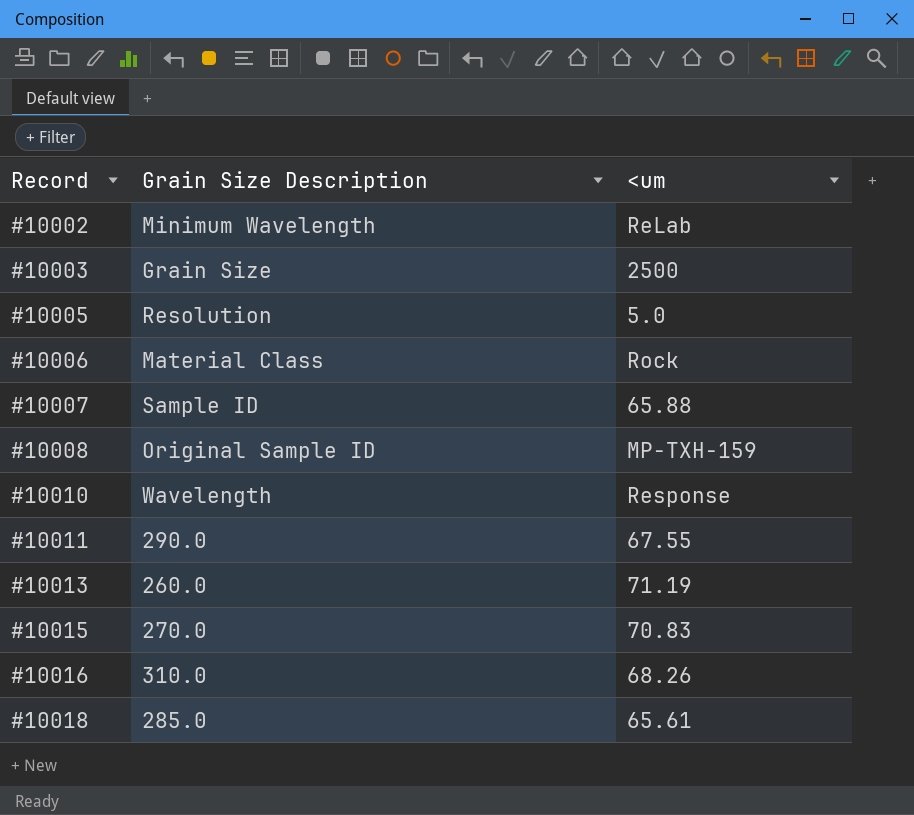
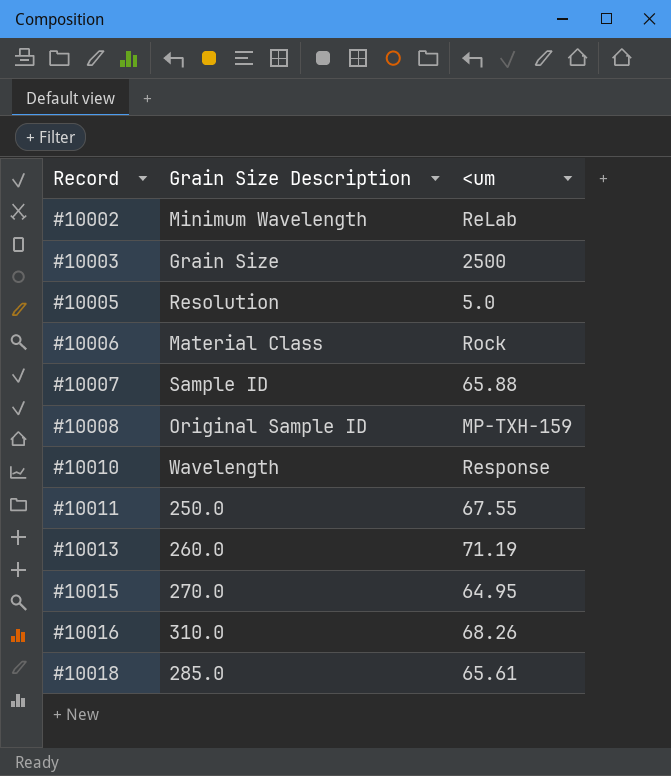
#10011 | Grain Size Description: 290.0 -> 250.0
#10015 | <um: 70.83 -> 64.95

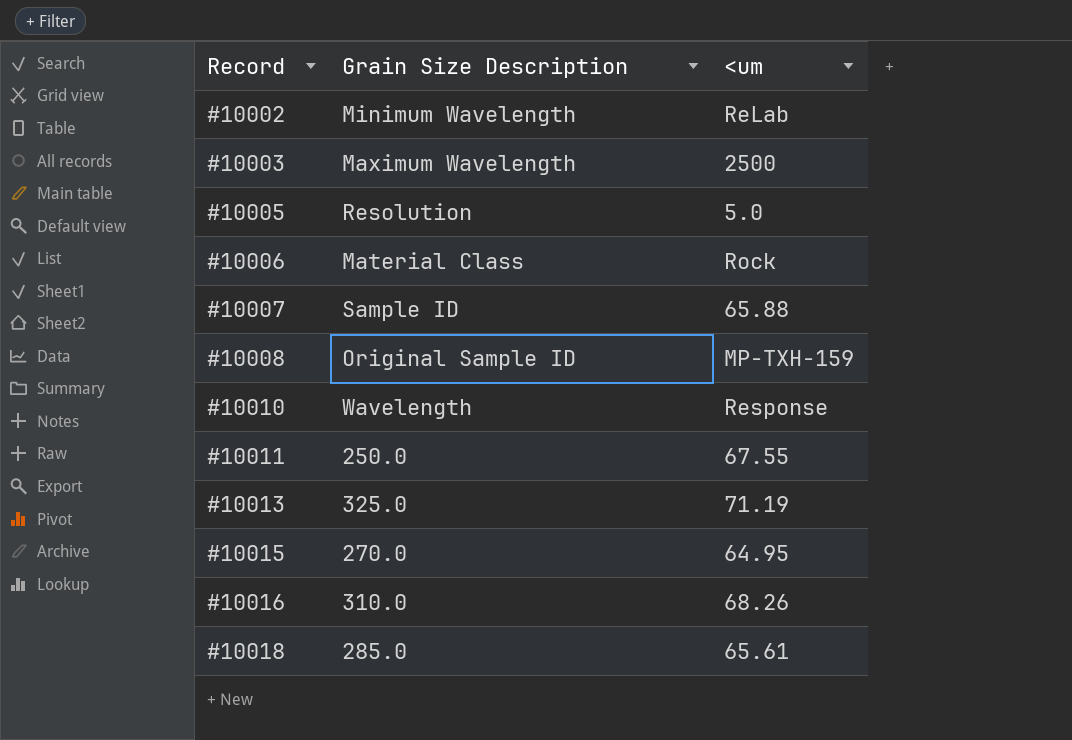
#10003 | Grain Size Description: Grain Size -> Maximum Wavelength
#10013 | Grain Size Description: 260.0 -> 325.0

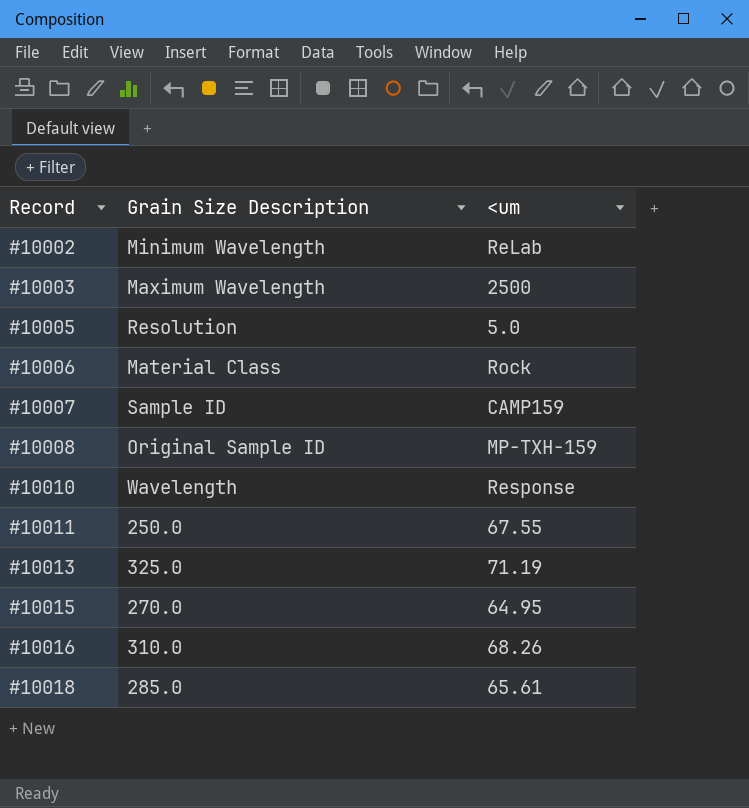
#10007 | <um: 65.88 -> CAMP159

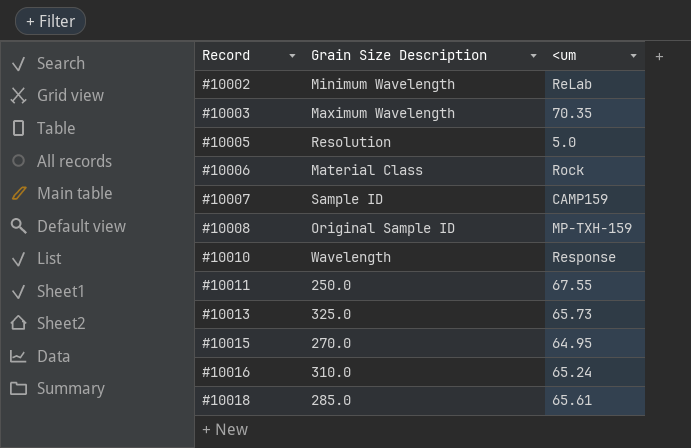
#10003 | <um: 2500 -> 70.35
#10013 | <um: 71.19 -> 65.73
#10016 | <um: 68.26 -> 65.24

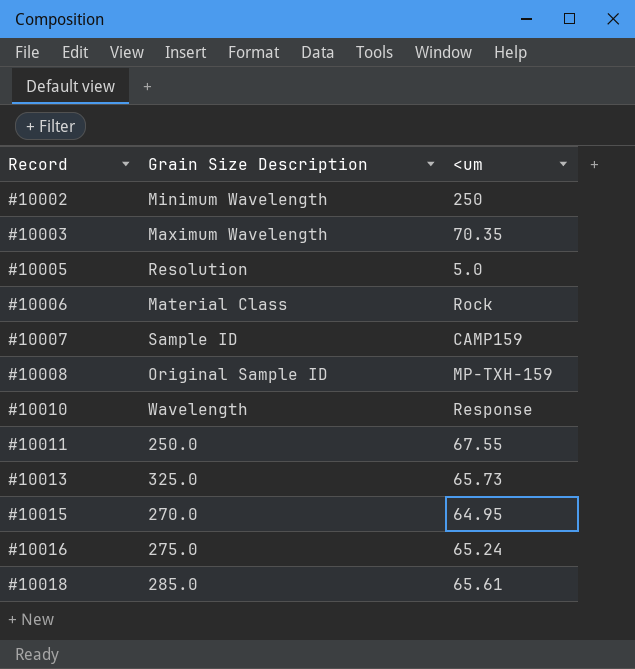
#10002 | <um: ReLab -> 250
#10016 | Grain Size Description: 310.0 -> 275.0

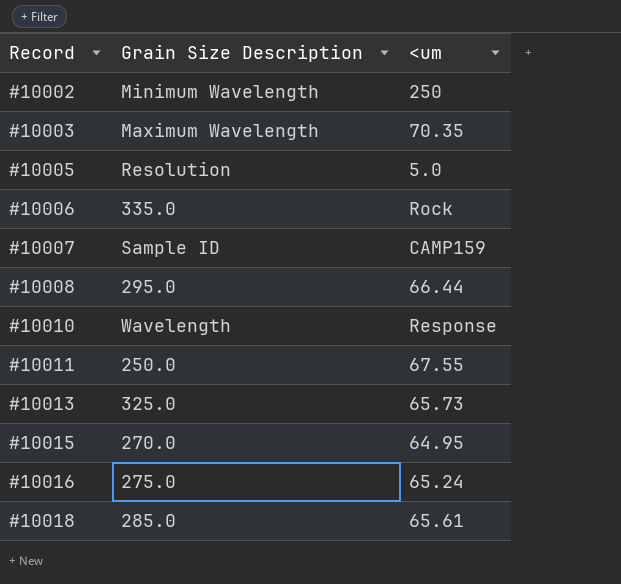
#10006 | Grain Size Description: Material Class -> 335.0
#10008 | Grain Size Description: Original Sample ID -> 295.0
#10008 | <um: MP-TXH-159 -> 66.44

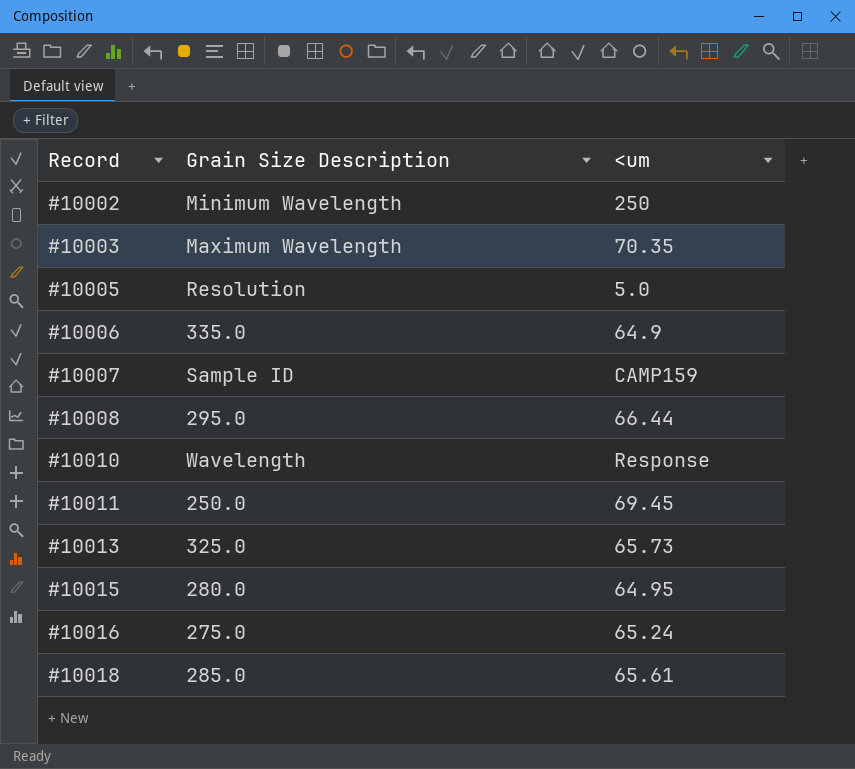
#10006 | <um: Rock -> 64.9
#10011 | <um: 67.55 -> 69.45
#10015 | Grain Size Description: 270.0 -> 280.0

